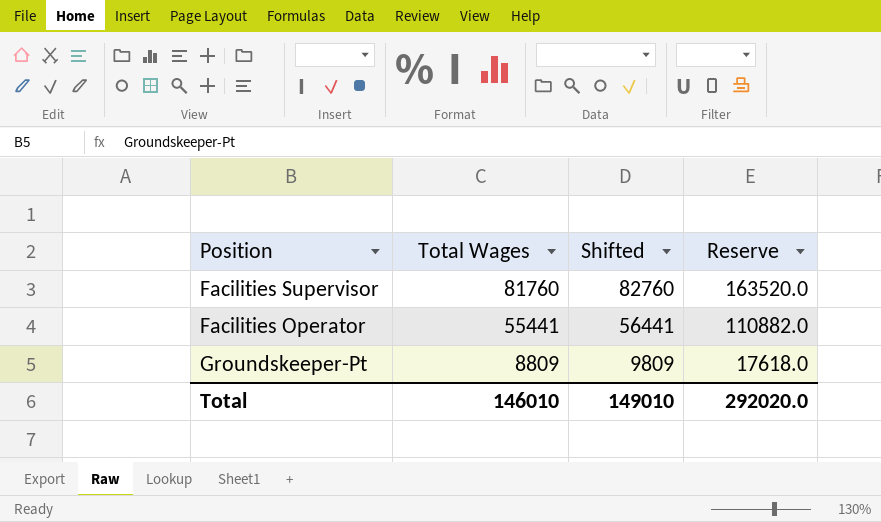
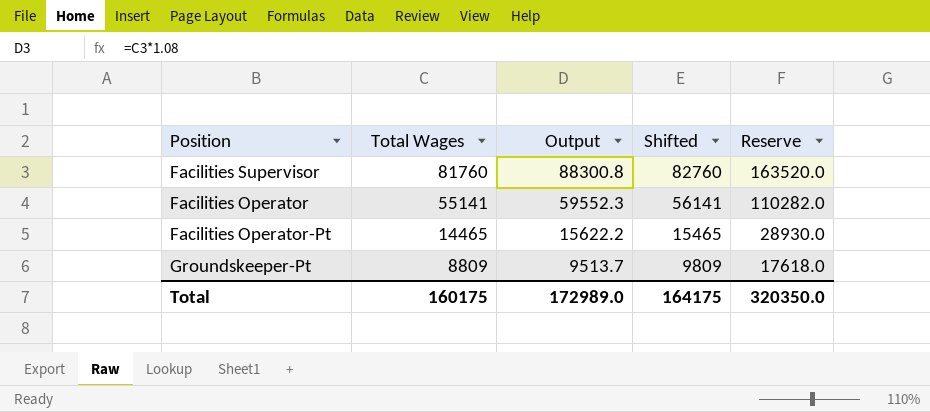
column Output | formula: none -> [Total Wages] * 1.08
Facilities Operator | Total Wages: 55441 -> 55141
Facilities Operator | Shifted: 56441 -> 56141
Facilities Operator | Reserve: 110882.0 -> 110282.0
row Facilities Operator-Pt: none -> 14465 | 15622.2 | 15465 | 28930.0
Total | Total Wages: 146010 -> 160175
Total | Shifted: 149010 -> 164175
Total | Reserve: 292020.0 -> 320350.0

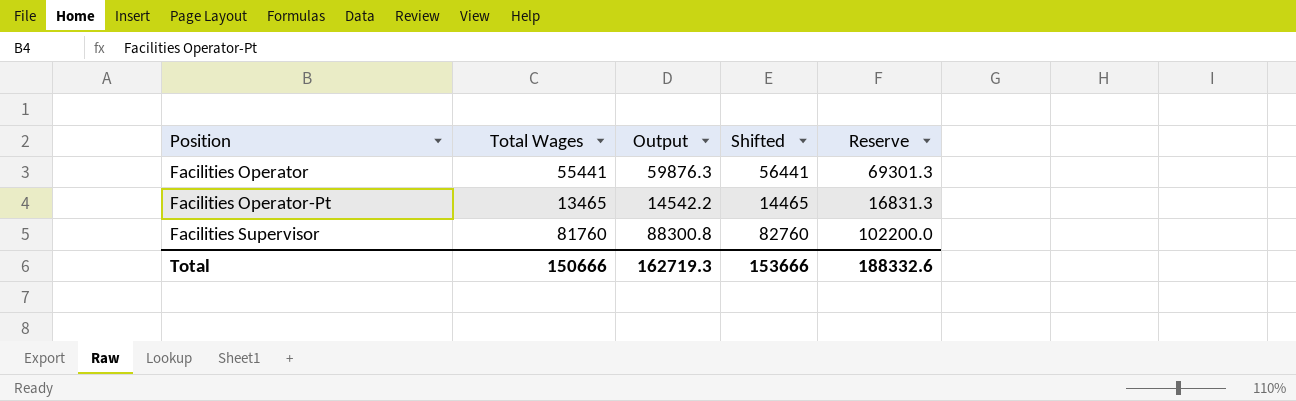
row order: Total Wages descending -> Position ascending
column Reserve | formula: [Total Wages] * 2 -> [Total Wages] * 1.25
row Groundskeeper-Pt: 8809 | 9513.7 | 9809 | 17618.0 -> none
Facilities Operator | Total Wages: 55141 -> 55441
Facilities Operator | Output: 59552.3 -> 59876.3
Facilities Operator | Shifted: 56141 -> 56441
Facilities Operator-Pt | Total Wages: 14465 -> 13465
Facilities Operator-Pt | Output: 15622.2 -> 14542.2
Facilities Operator-Pt | Shifted: 15465 -> 14465
Total | Total Wages: 160175 -> 150666
Total | Output: 172989.0 -> 162719.3
Total | Shifted: 164175 -> 153666
Total | Reserve: 320350.0 -> 188332.6

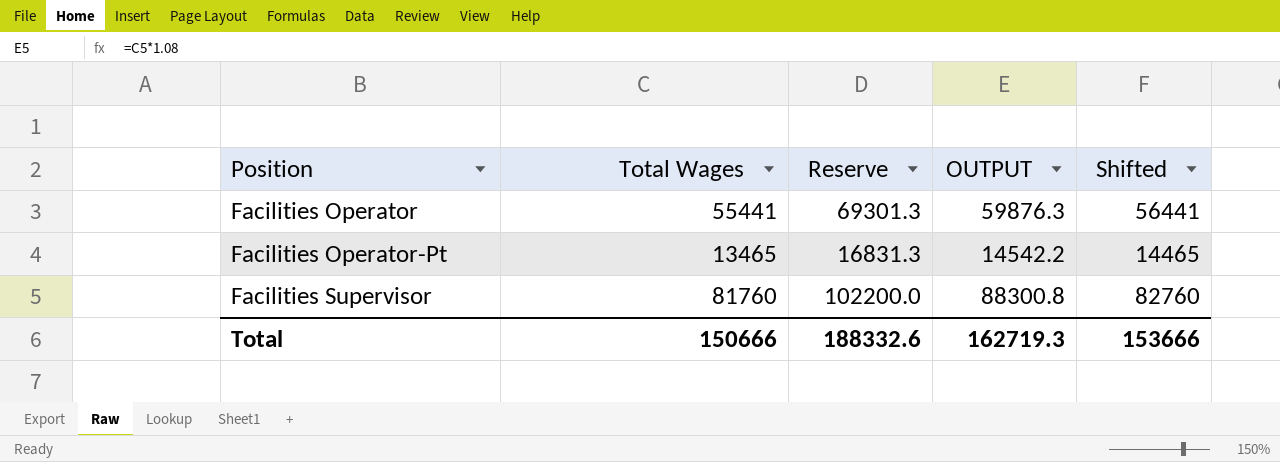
column Reserve | position: 5 -> 3
column name: Output -> OUTPUT

